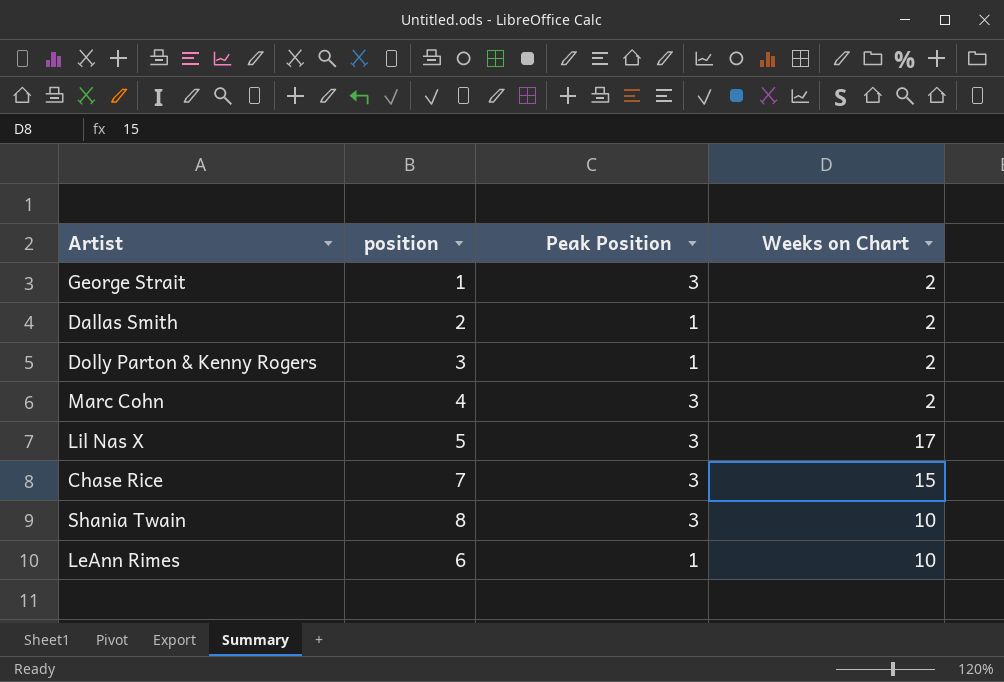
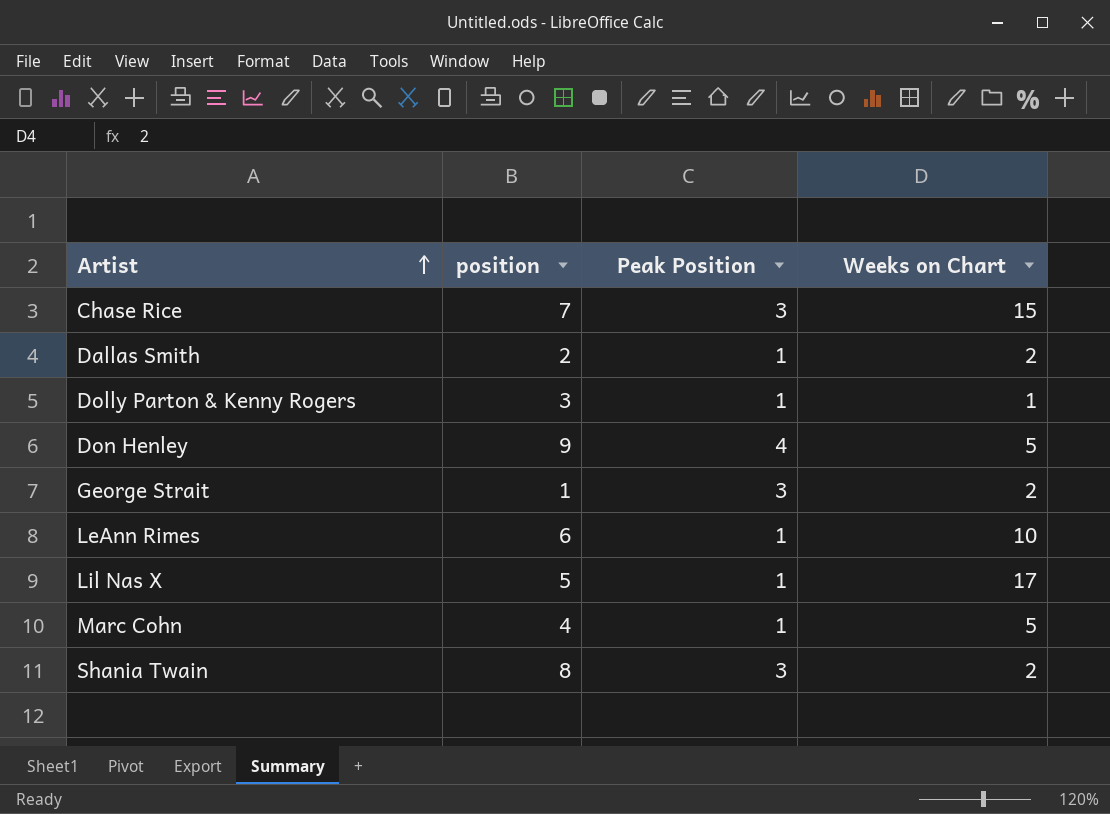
row order: none -> Artist ascending
Dolly Parton & Kenny Rogers | Weeks on Chart: 2 -> 1
row Don Henley: none -> 9 | 4 | 5
Lil Nas X | Peak Position: 3 -> 1
Marc Cohn | Peak Position: 3 -> 1
Marc Cohn | Weeks on Chart: 2 -> 5
Shania Twain | Weeks on Chart: 10 -> 2

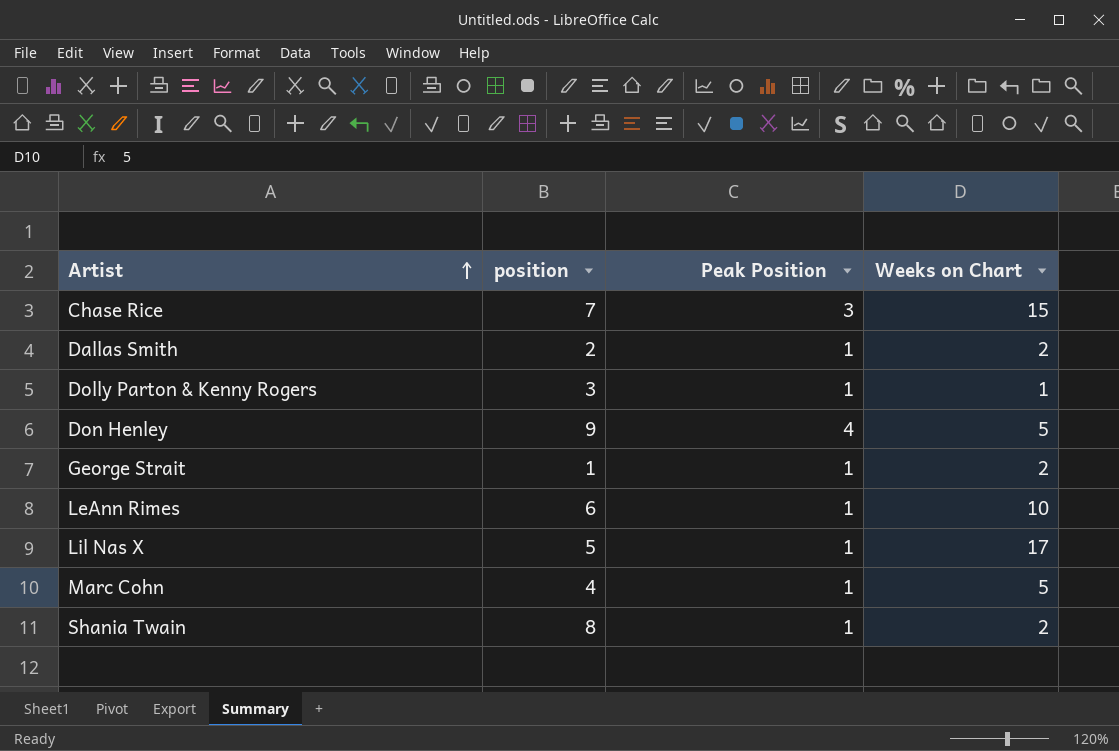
George Strait | Peak Position: 3 -> 1
Shania Twain | Peak Position: 3 -> 1

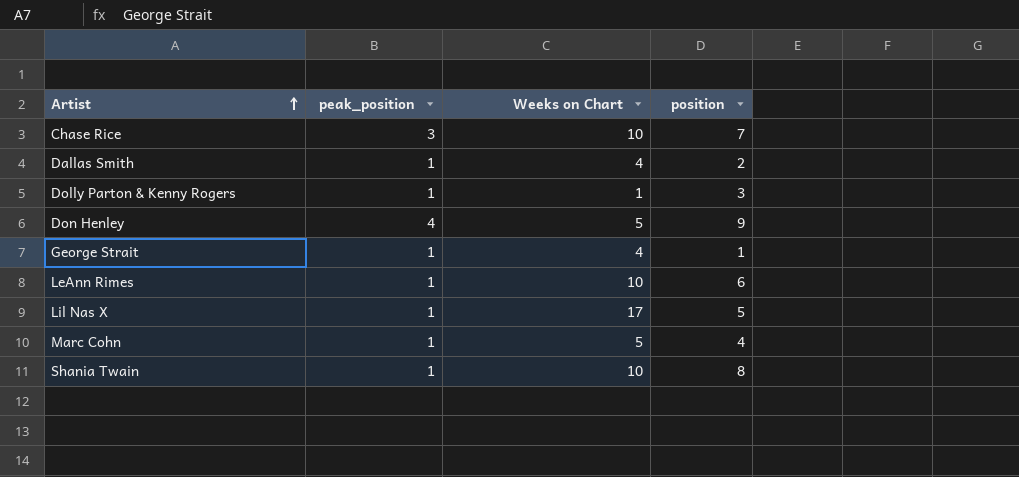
column name: Peak Position -> peak_position
column position | position: 2 -> 4
Chase Rice | Weeks on Chart: 15 -> 10
Dallas Smith | Weeks on Chart: 2 -> 4
George Strait | Weeks on Chart: 2 -> 4
Shania Twain | Weeks on Chart: 2 -> 10

